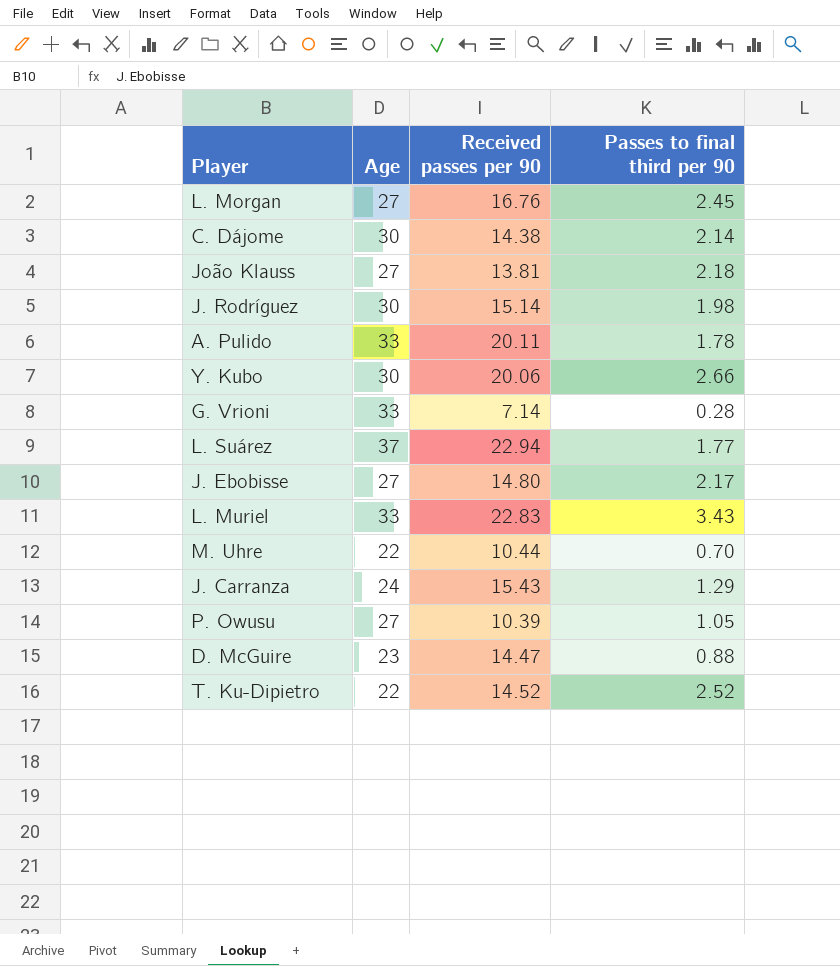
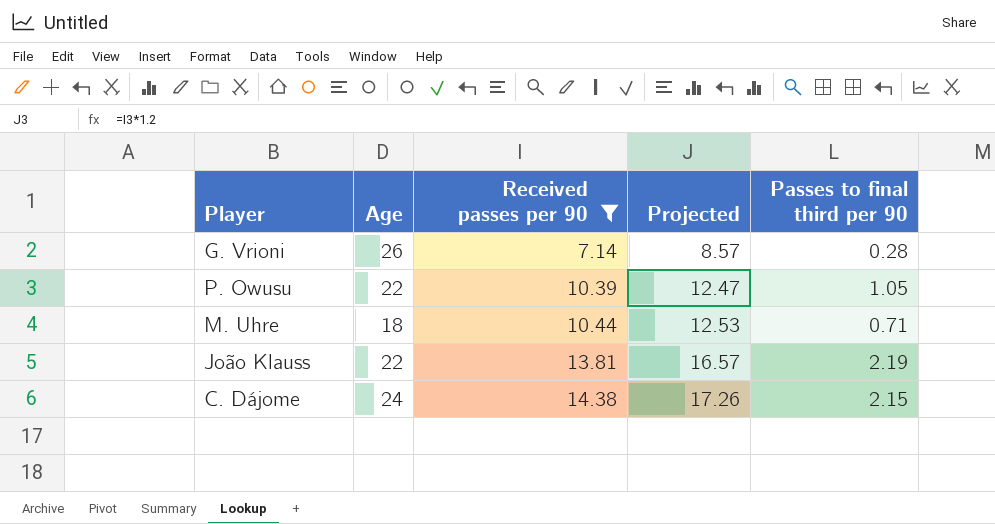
filter: none -> Received passes per 90 <= 14.38
row order: none -> Received passes per 90 ascending
column Projected | formula: none -> [Received passes per 90] * 1.2
G. Vrioni | Age: 33 -> 26
P. Owusu | Age: 27 -> 22
M. Uhre | Age: 22 -> 18
M. Uhre | Passes to final third per 90: 0.70 -> 0.71
João Klauss | Age: 27 -> 22
João Klauss | Passes to final third per 90: 2.18 -> 2.19
C. Dájome | Age: 30 -> 24
C. Dájome | Passes to final third per 90: 2.14 -> 2.15

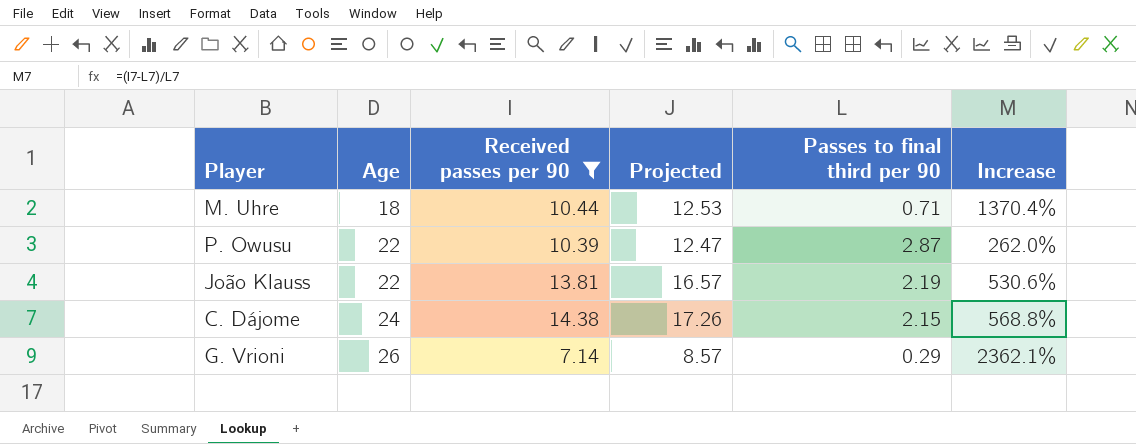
row order: Received passes per 90 ascending -> Age ascending
column Increase | formula: none -> ([Received passes per 90] - [Passes to final third per 90]) / [Passes to final third per 90]
P. Owusu | Passes to final third per 90: 1.05 -> 2.87
G. Vrioni | Passes to final third per 90: 0.28 -> 0.29

